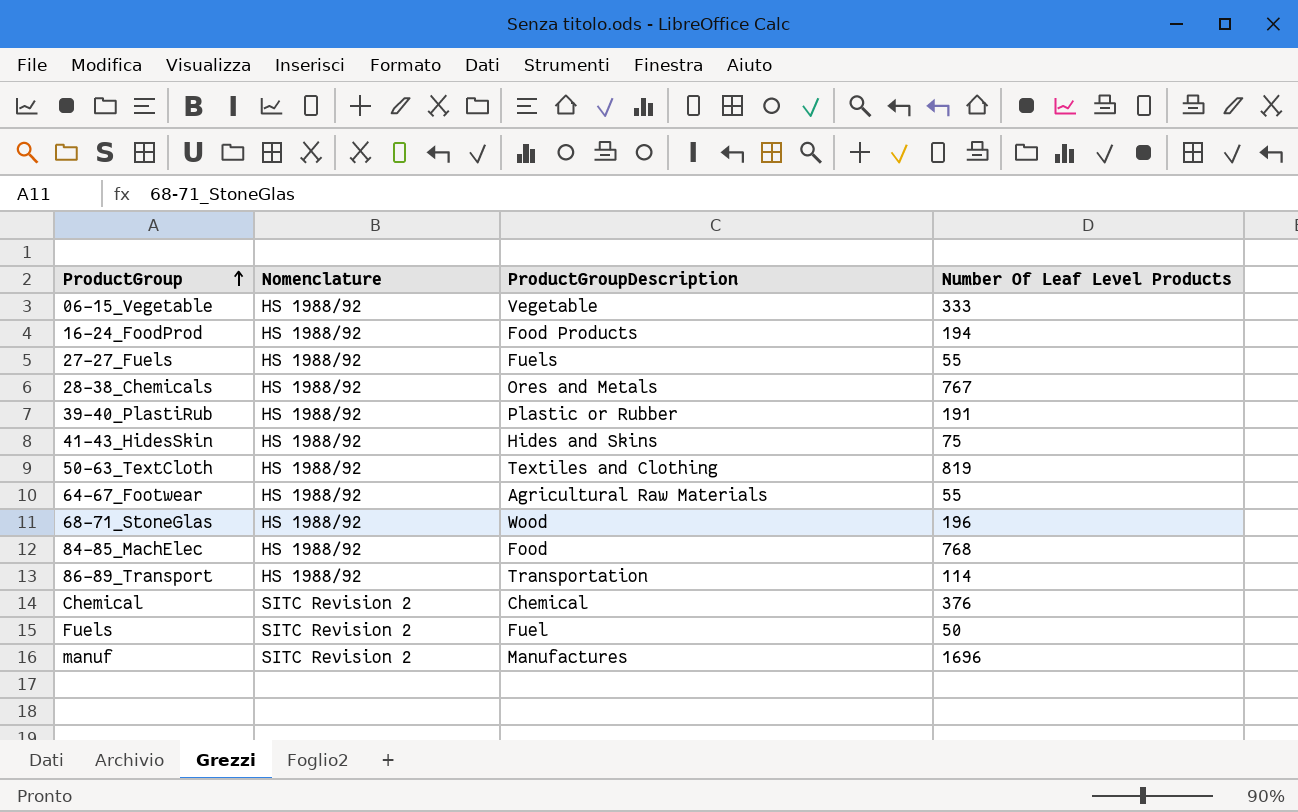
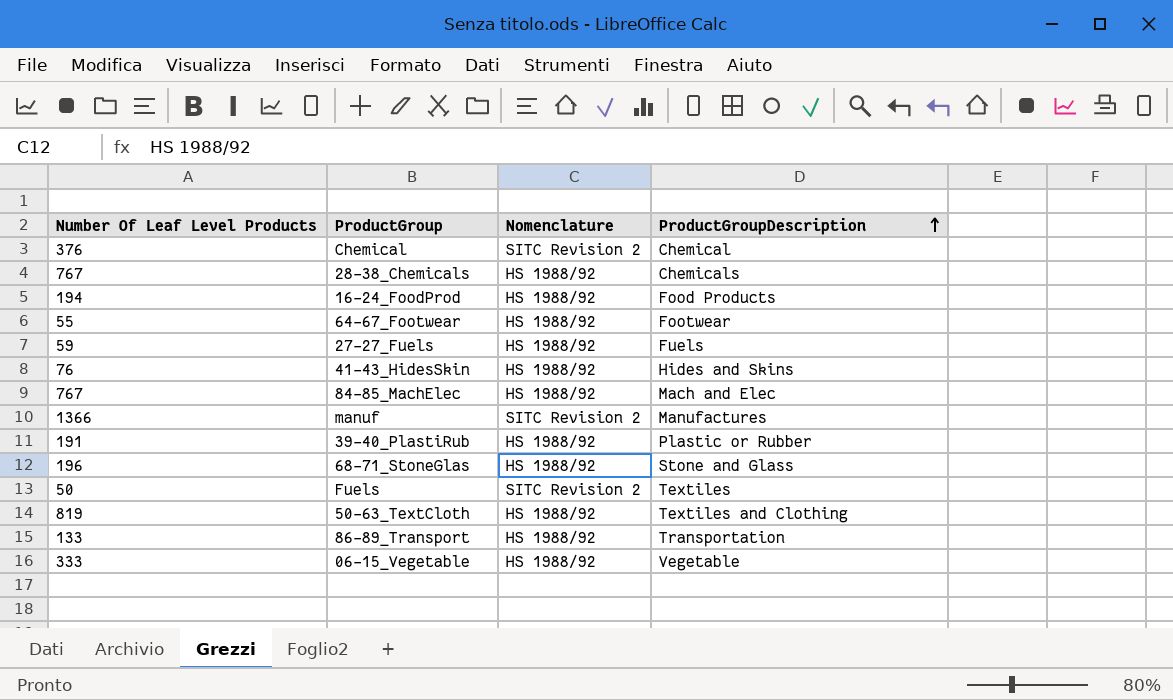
row order: ProductGroup ascending -> ProductGroupDescription ascending
column Number Of Leaf Level Products | position: 4 -> 1
28-38_Chemicals | ProductGroupDescription: Ores and Metals -> Chemicals
64-67_Footwear | ProductGroupDescription: Agricultural Raw Materials -> Footwear
27-27_Fuels | Number Of Leaf Level Products: 55 -> 59
41-43_HidesSkin | Number Of Leaf Level Products: 75 -> 76
84-85_MachElec | Number Of Leaf Level Products: 768 -> 767
84-85_MachElec | ProductGroupDescription: Food -> Mach and Elec
manuf | Number Of Leaf Level Products: 1696 -> 1366
68-71_StoneGlas | ProductGroupDescription: Wood -> Stone and Glass
Fuels | ProductGroupDescription: Fuel -> Textiles
86-89_Transport | Number Of Leaf Level Products: 114 -> 133

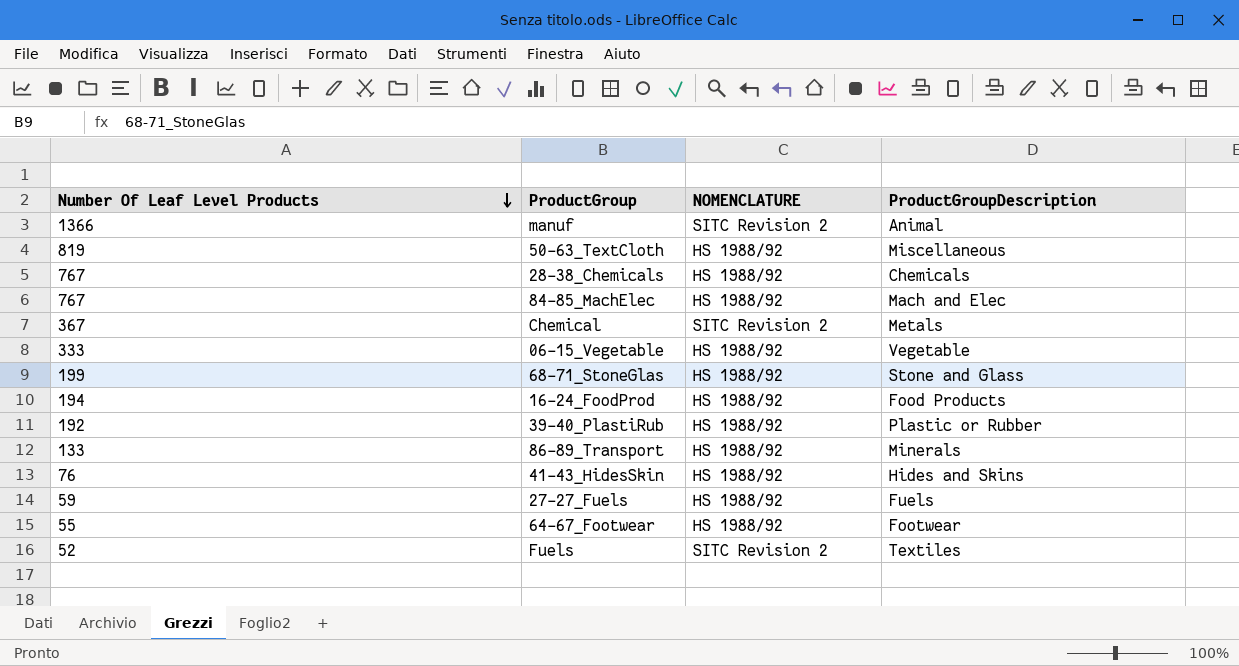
row order: ProductGroupDescription ascending -> Number Of Leaf Level Products descending
column name: Nomenclature -> NOMENCLATURE
manuf | ProductGroupDescription: Manufactures -> Animal
50-63_TextCloth | ProductGroupDescription: Textiles and Clothing -> Miscellaneous
Chemical | Number Of Leaf Level Products: 376 -> 367
Chemical | ProductGroupDescription: Chemical -> Metals
68-71_StoneGlas | Number Of Leaf Level Products: 196 -> 199
39-40_PlastiRub | Number Of Leaf Level Products: 191 -> 192
86-89_Transport | ProductGroupDescription: Transportation -> Minerals
Fuels | Number Of Leaf Level Products: 50 -> 52

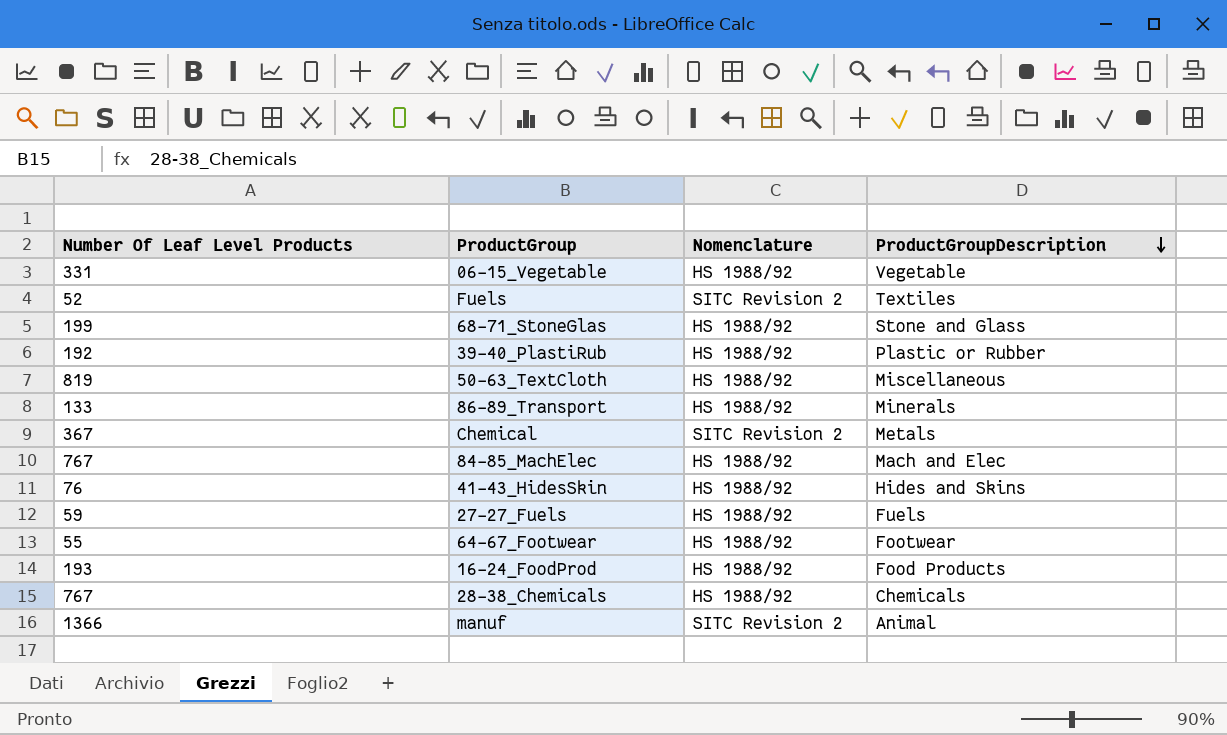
row order: Number Of Leaf Level Products descending -> ProductGroupDescription descending
column name: NOMENCLATURE -> Nomenclature
06-15_Vegetable | Number Of Leaf Level Products: 333 -> 331
16-24_FoodProd | Number Of Leaf Level Products: 194 -> 193

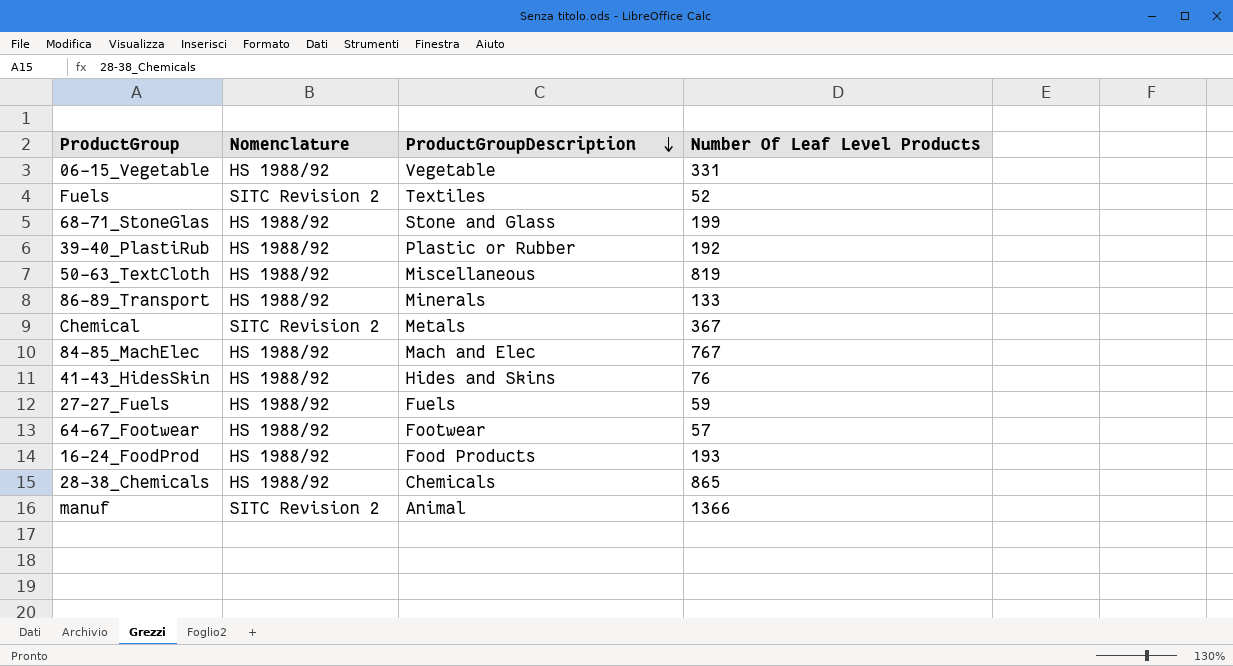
column Number Of Leaf Level Products | position: 1 -> 4
64-67_Footwear | Number Of Leaf Level Products: 55 -> 57
28-38_Chemicals | Number Of Leaf Level Products: 767 -> 865

